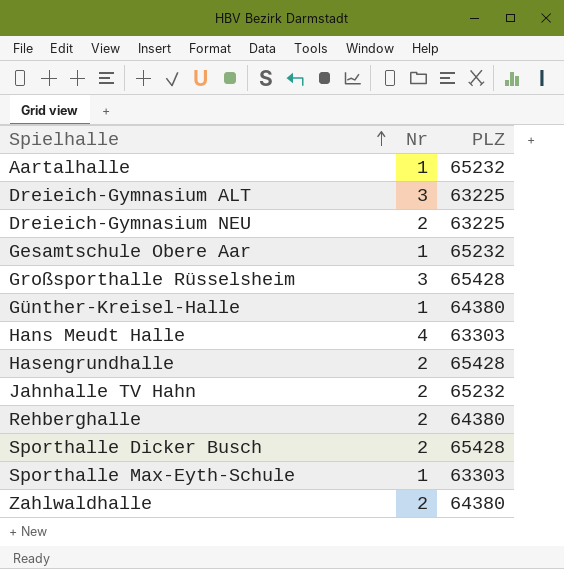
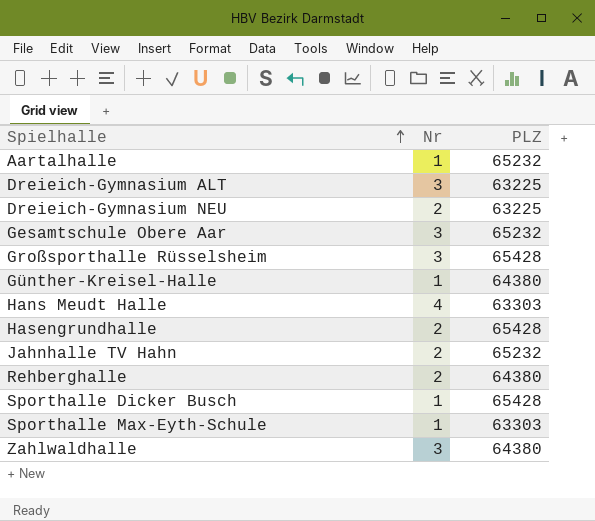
Gesamtschule Obere Aar | Nr: 1 -> 3
Sporthalle Dicker Busch | Nr: 2 -> 1
Zahlwaldhalle | Nr: 2 -> 3

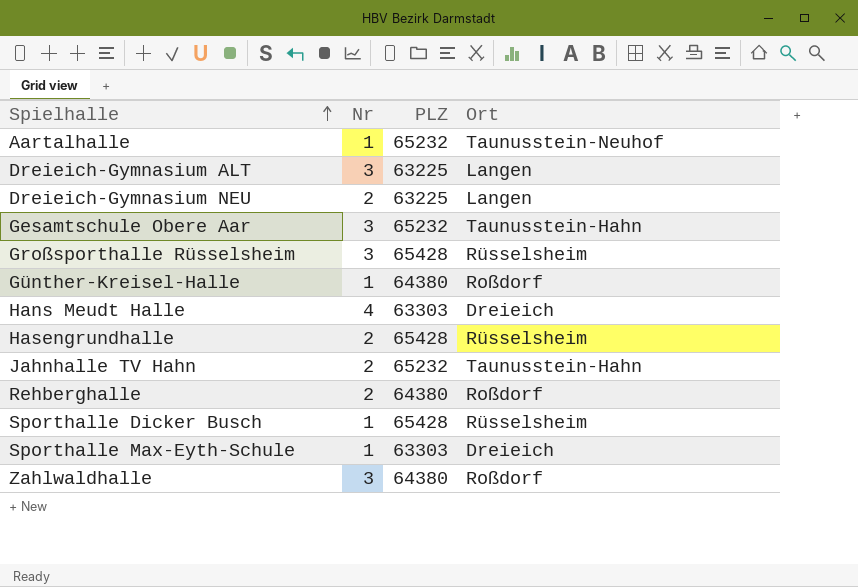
column Ort | position: none -> 4

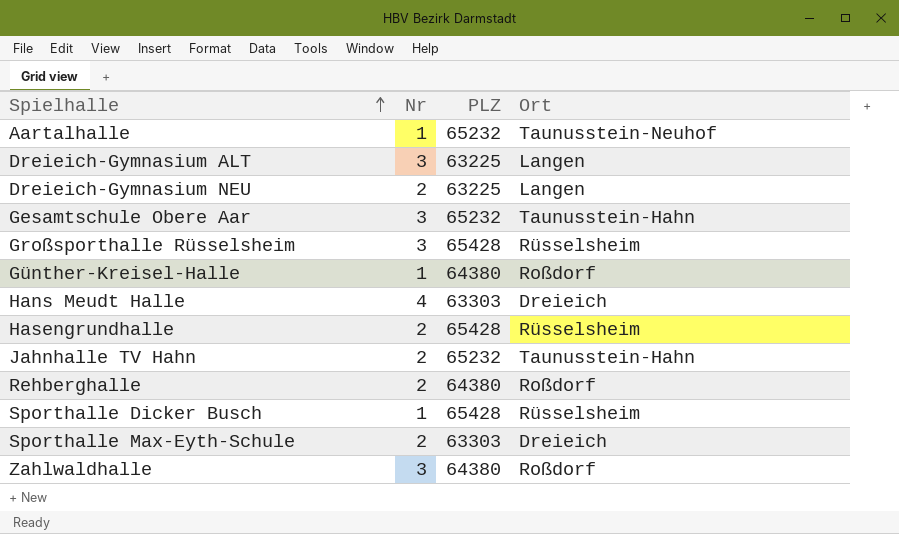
Sporthalle Max-Eyth-Schule | Nr: 1 -> 2

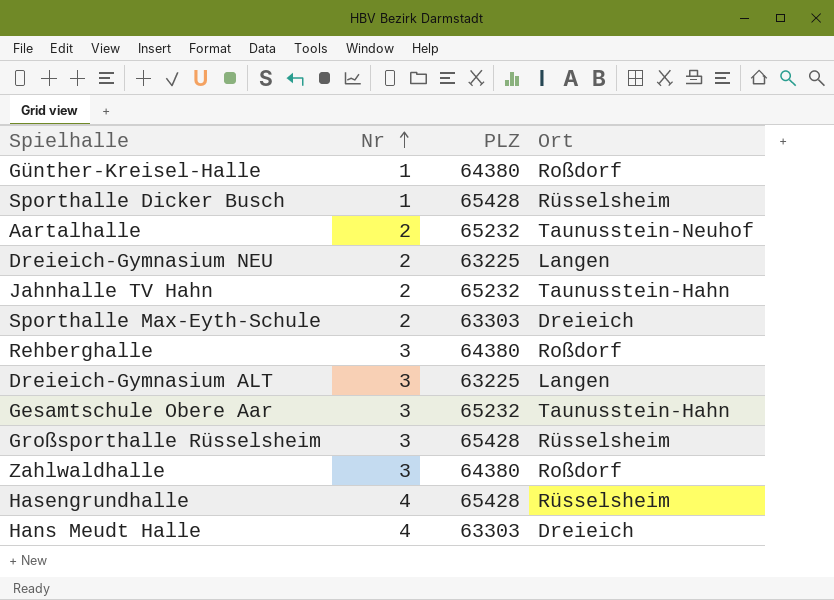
row order: Spielhalle ascending -> Nr ascending
Aartalhalle | Nr: 1 -> 2
Rehberghalle | Nr: 2 -> 3
Hasengrundhalle | Nr: 2 -> 4

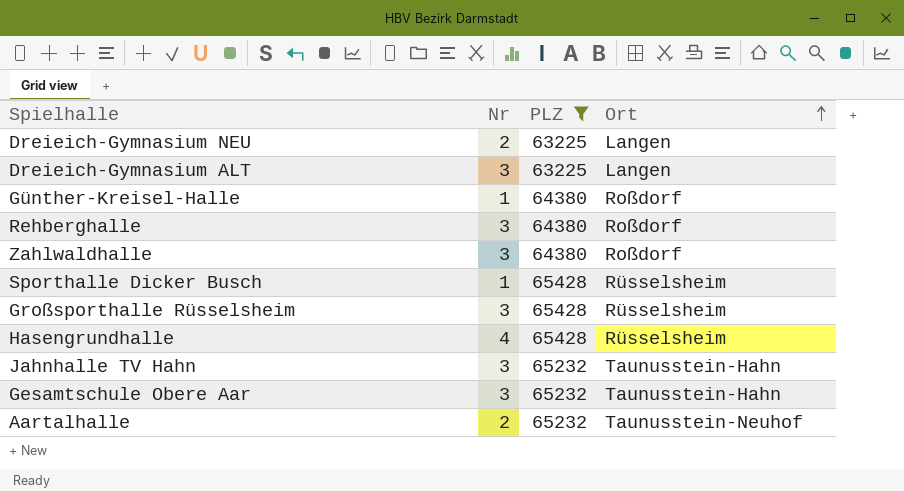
filter: none -> PLZ != 63303
row order: Nr ascending -> Ort ascending
Jahnhalle TV Hahn | Nr: 2 -> 3

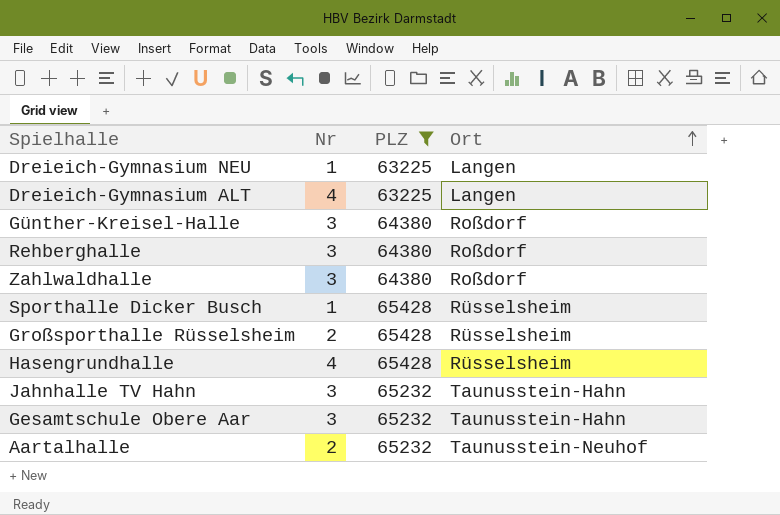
Dreieich-Gymnasium NEU | Nr: 2 -> 1
Dreieich-Gymnasium ALT | Nr: 3 -> 4
Günther-Kreisel-Halle | Nr: 1 -> 3
Großsporthalle Rüsselsheim | Nr: 3 -> 2

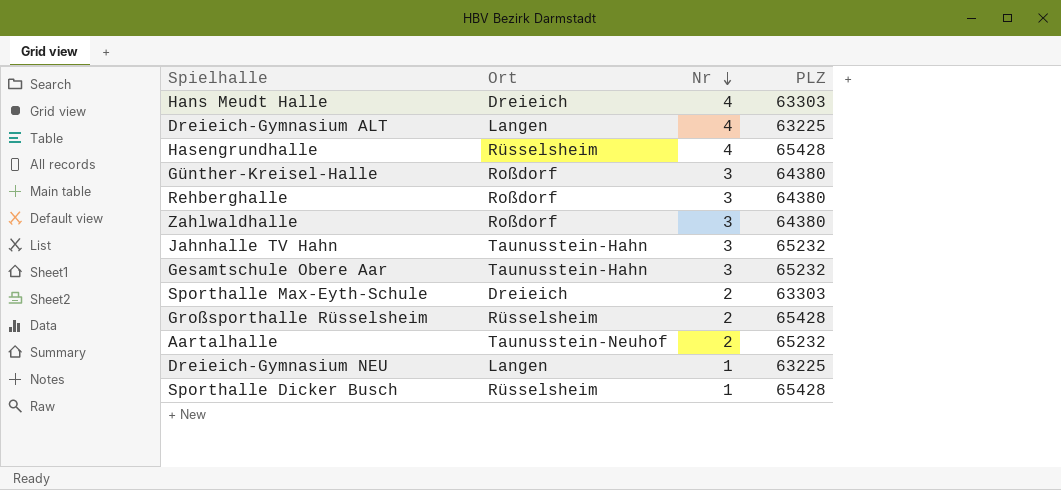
filter: PLZ != 63303 -> none
row order: Ort ascending -> Nr descending
column Ort | position: 4 -> 2

